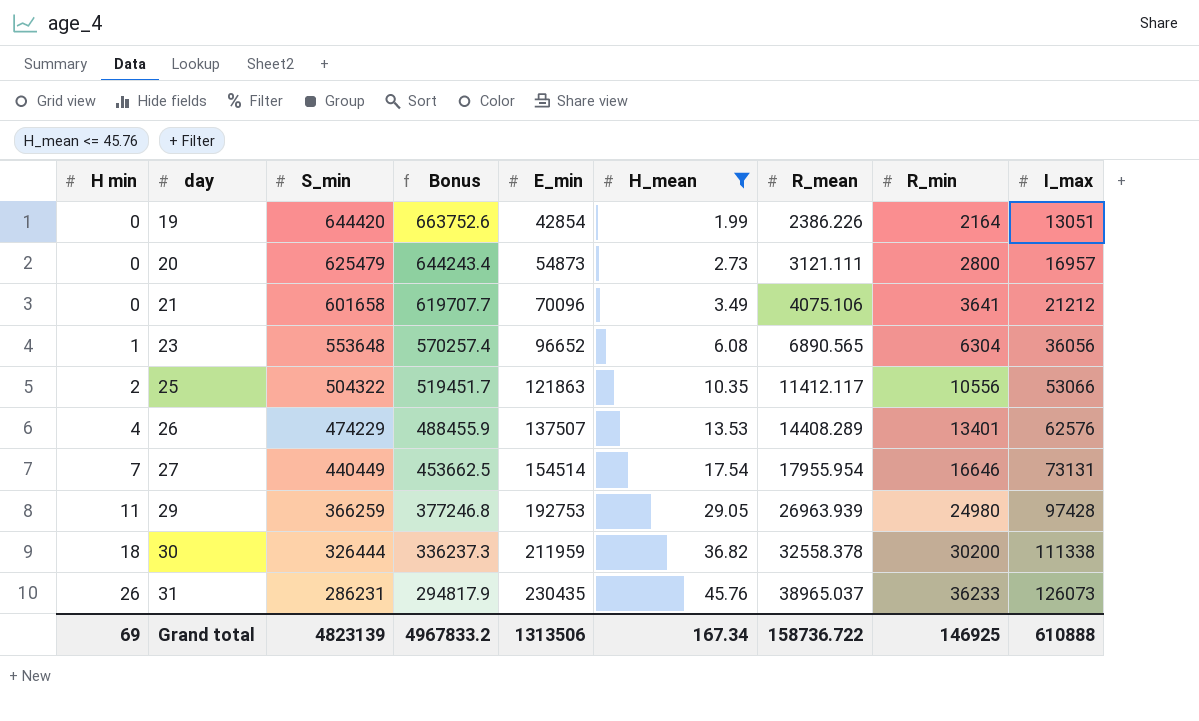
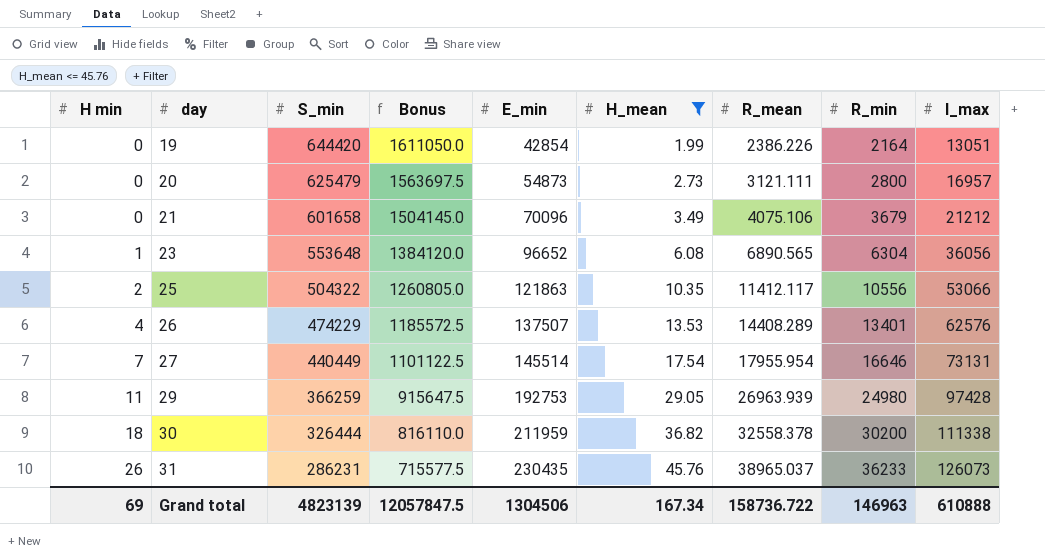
column Bonus | formula: [S_min] * 1.03 -> [S_min] * 2.5
21 | R_min: 3641 -> 3679
27 | E_min: 154514 -> 145514
Grand total | Bonus: 4967833.2 -> 12057847.5
Grand total | E_min: 1313506 -> 1304506
Grand total | R_min: 146925 -> 146963

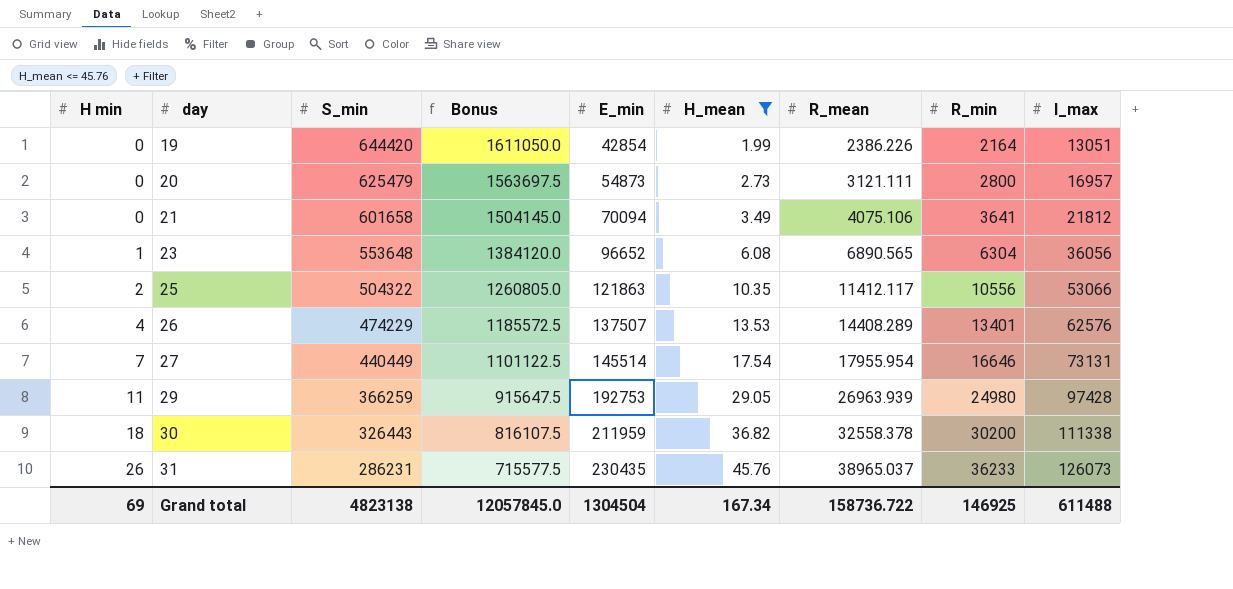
21 | E_min: 70096 -> 70094
21 | R_min: 3679 -> 3641
21 | I_max: 21212 -> 21812
30 | S_min: 326444 -> 326443
30 | Bonus: 816110.0 -> 816107.5
Grand total | S_min: 4823139 -> 4823138
Grand total | Bonus: 12057847.5 -> 12057845.0
Grand total | E_min: 1304506 -> 1304504
Grand total | R_min: 146963 -> 146925
Grand total | I_max: 610888 -> 611488

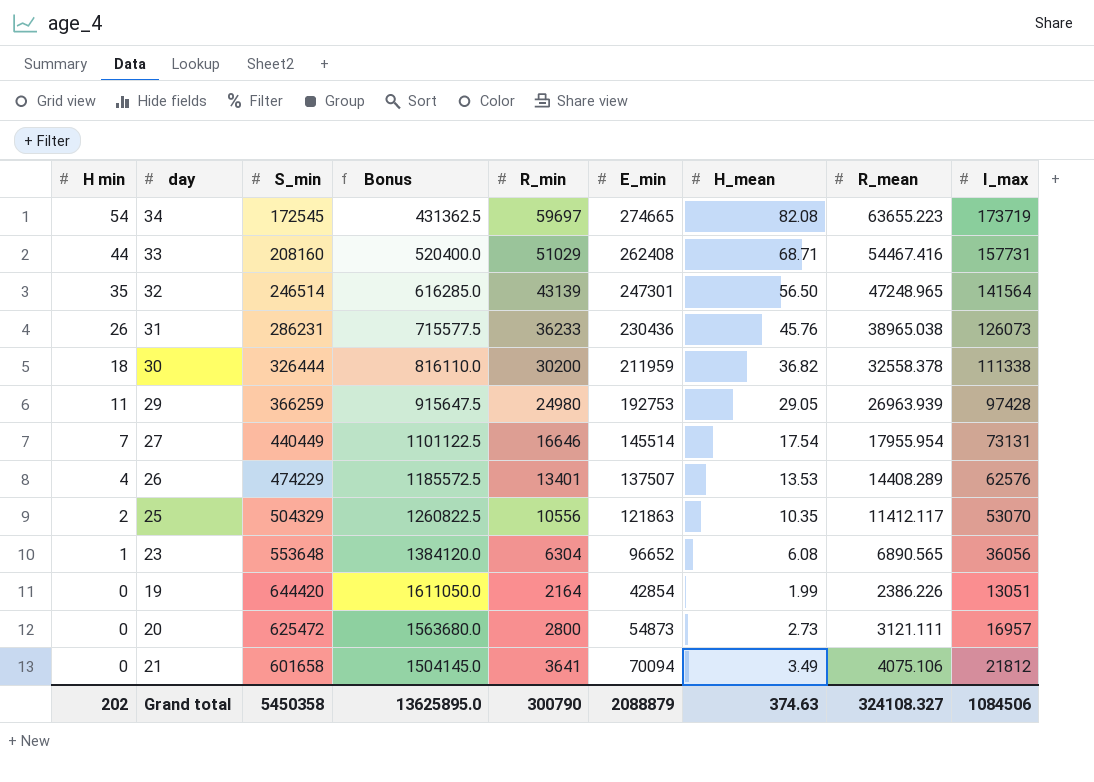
filter: H_mean <= 45.76 -> none
row order: H min ascending -> H min descending
column R_min | position: 8 -> 5
31 | E_min: 230435 -> 230436
31 | R_mean: 38965.037 -> 38965.038
30 | S_min: 326443 -> 326444
30 | Bonus: 816107.5 -> 816110.0
25 | S_min: 504322 -> 504329
25 | Bonus: 1260805.0 -> 1260822.5
25 | I_max: 53066 -> 53070
20 | S_min: 625479 -> 625472
20 | Bonus: 1563697.5 -> 1563680.0
Grand total | H min: 69 -> 202
Grand total | S_min: 4823138 -> 5450358
Grand total | Bonus: 12057845.0 -> 13625895.0
Grand total | R_min: 146925 -> 300790
Grand total | E_min: 1304504 -> 2088879
Grand total | H_mean: 167.34 -> 374.63
Grand total | R_mean: 158736.722 -> 324108.327
Grand total | I_max: 611488 -> 1084506

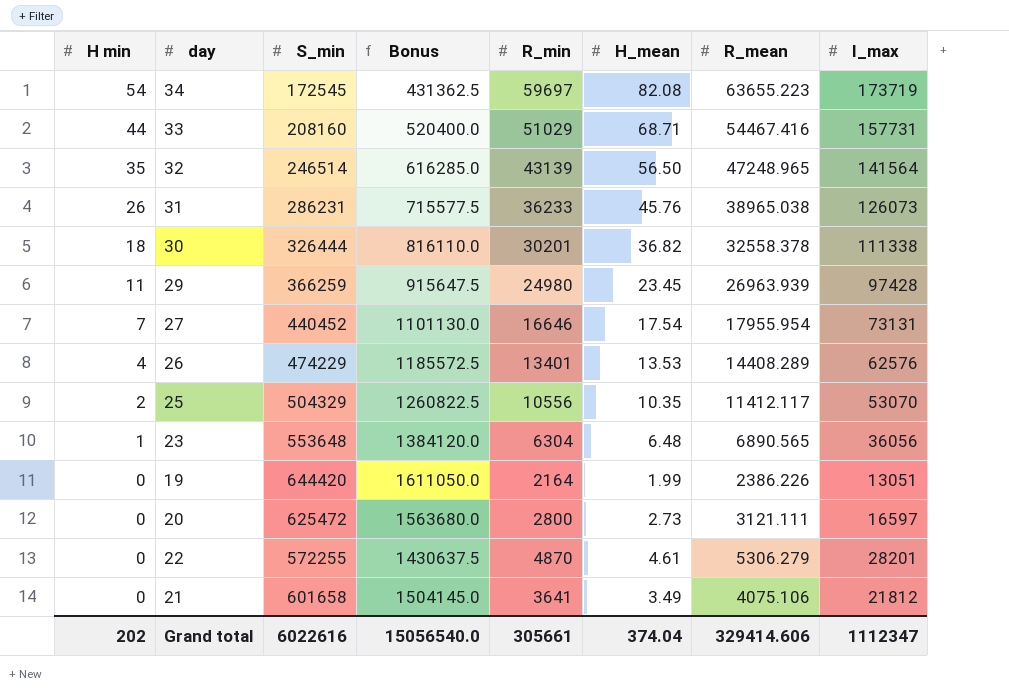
column E_min | position: 6 -> none
30 | R_min: 30200 -> 30201
29 | H_mean: 29.05 -> 23.45
27 | S_min: 440449 -> 440452
27 | Bonus: 1101122.5 -> 1101130.0
23 | H_mean: 6.08 -> 6.48
20 | I_max: 16957 -> 16597
row 22: none -> 0 | 572255 | 1430637.5 | 4870 | 4.61 | 5306.279 | 28201
Grand total | S_min: 5450358 -> 6022616
Grand total | Bonus: 13625895.0 -> 15056540.0
Grand total | R_min: 300790 -> 305661
Grand total | H_mean: 374.63 -> 374.04
Grand total | R_mean: 324108.327 -> 329414.606
Grand total | I_max: 1084506 -> 1112347

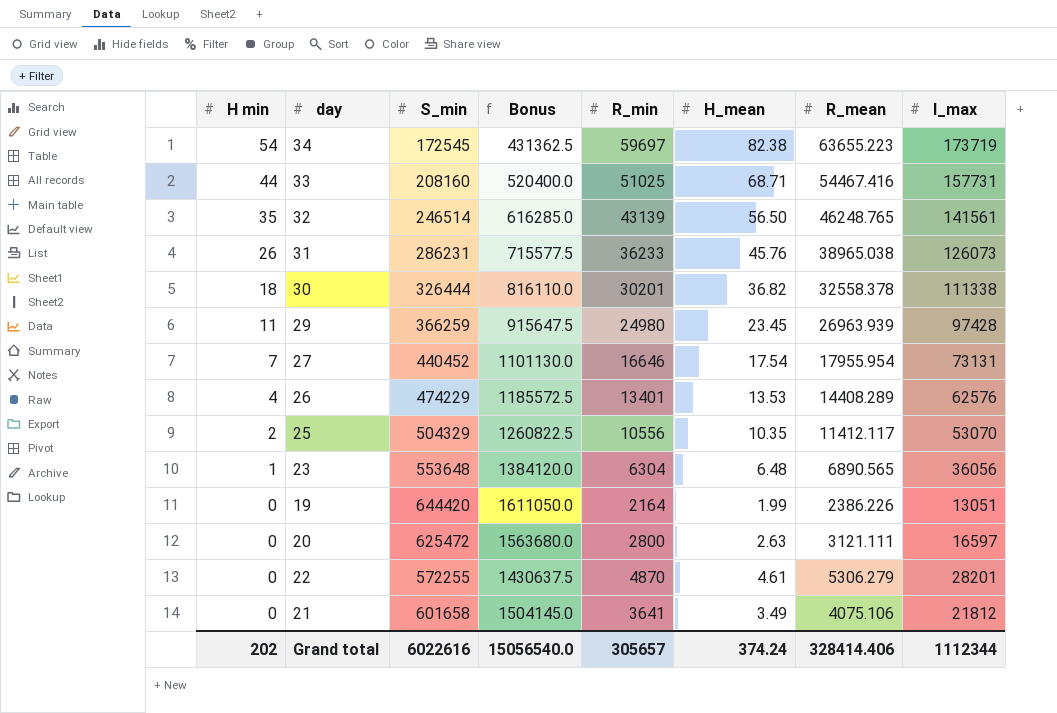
34 | H_mean: 82.08 -> 82.38
33 | R_min: 51029 -> 51025
32 | R_mean: 47248.965 -> 46248.765
32 | I_max: 141564 -> 141561
20 | H_mean: 2.73 -> 2.63
Grand total | R_min: 305661 -> 305657
Grand total | H_mean: 374.04 -> 374.24
Grand total | R_mean: 329414.606 -> 328414.406
Grand total | I_max: 1112347 -> 1112344

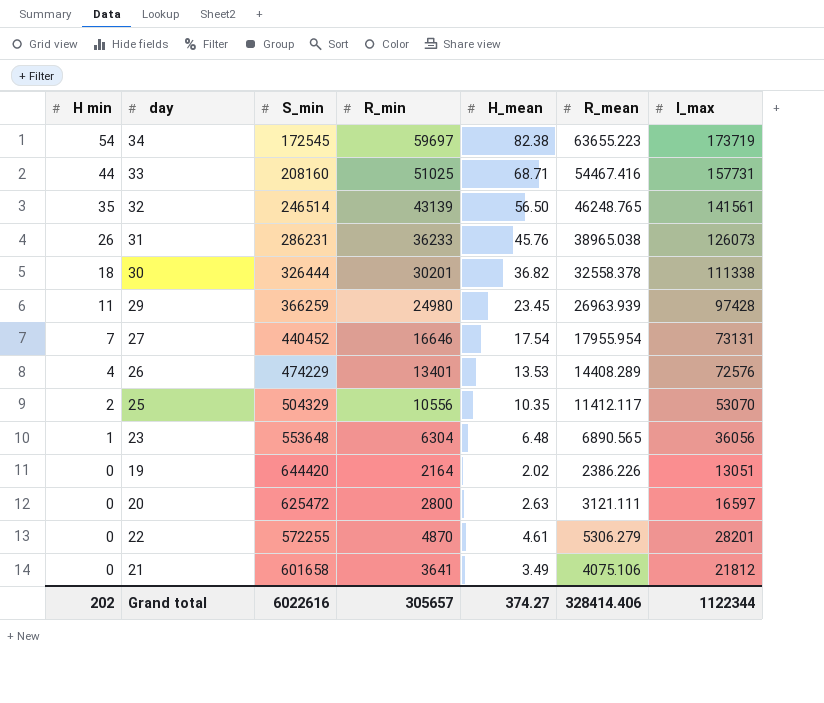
column Bonus | formula: [S_min] * 2.5 -> none
26 | I_max: 62576 -> 72576
19 | H_mean: 1.99 -> 2.02
Grand total | H_mean: 374.24 -> 374.27
Grand total | I_max: 1112344 -> 1122344

